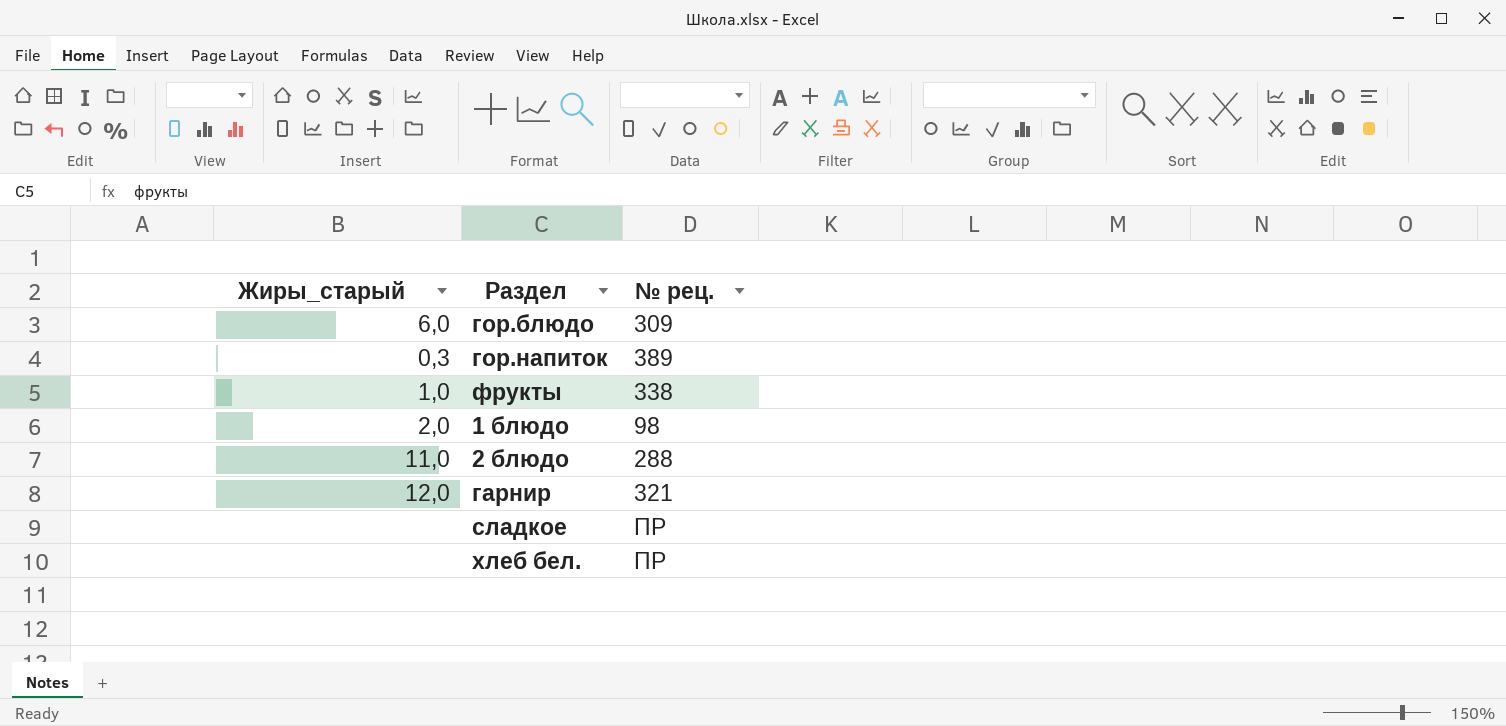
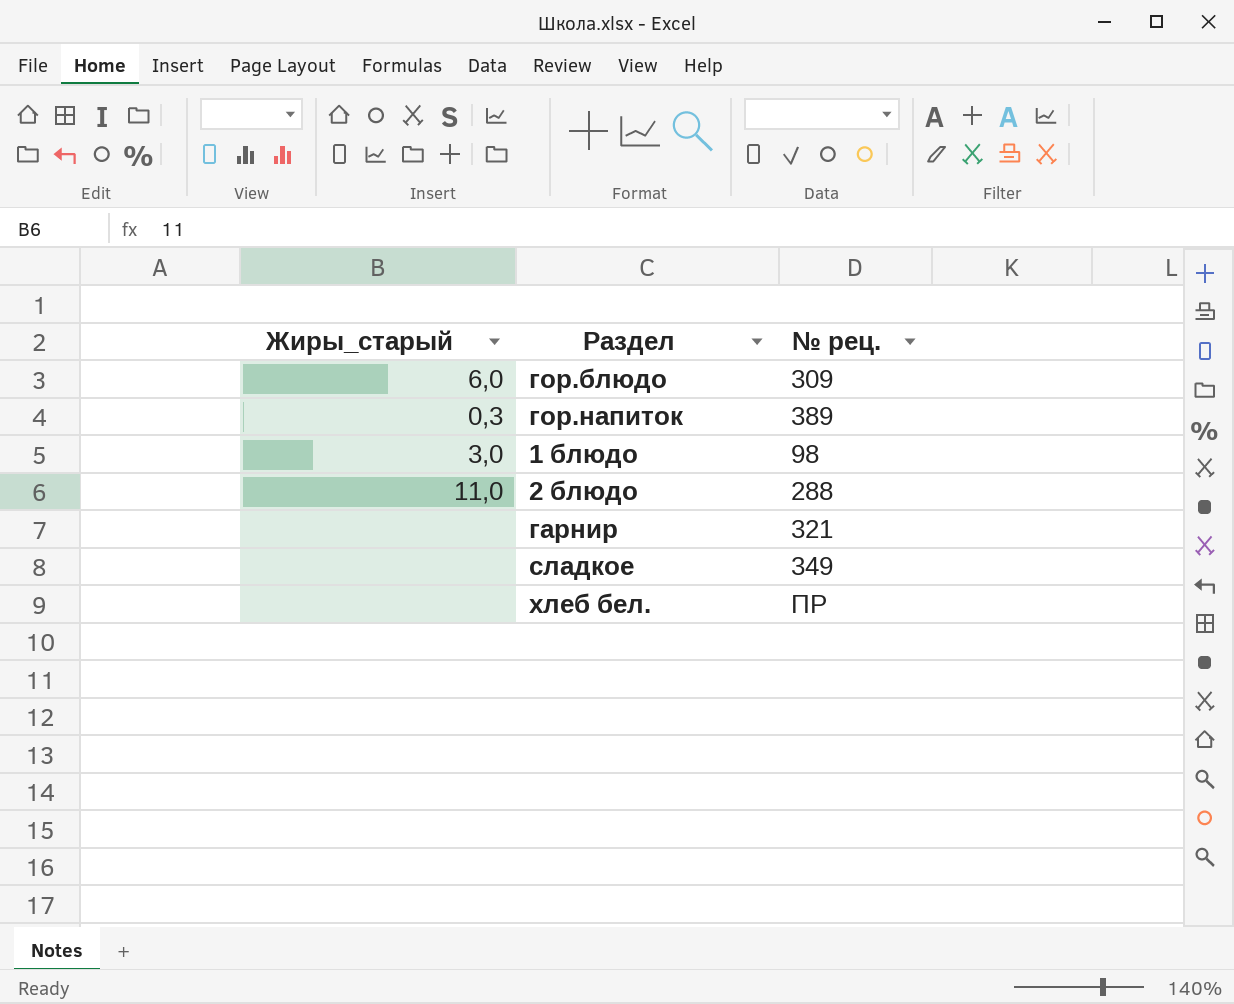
row фрукты: 1,0 | 338 -> none
1 блюдо | Жиры_старый: 2,0 -> 3,0
гарнир | Жиры_старый: 12,0 -> none
сладкое | № рец.: ПР -> 349

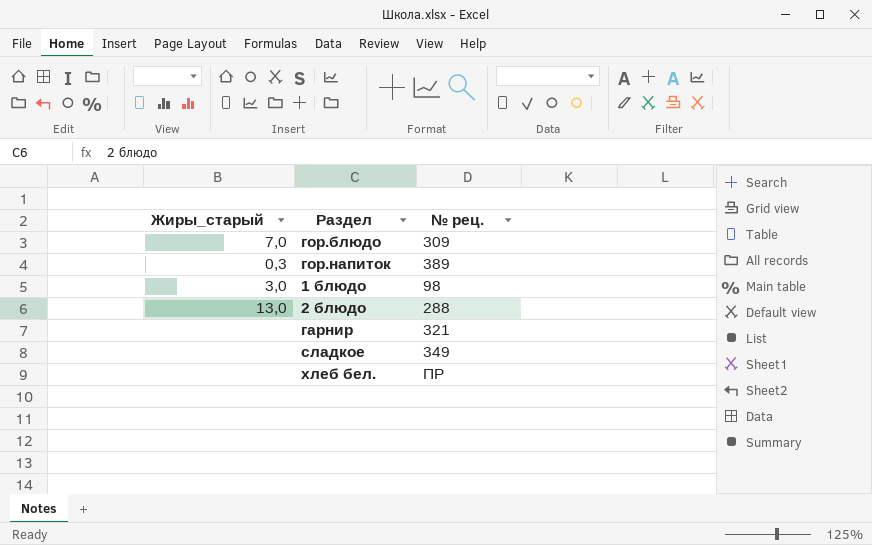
гор.блюдо | Жиры_старый: 6,0 -> 7,0
2 блюдо | Жиры_старый: 11,0 -> 13,0

